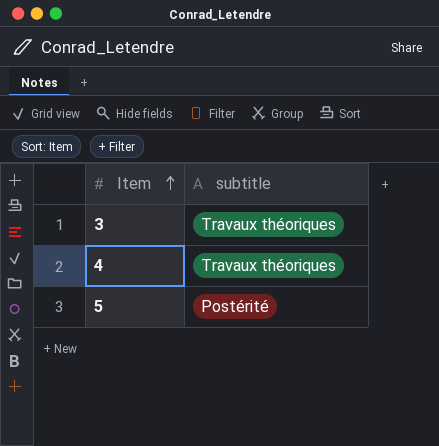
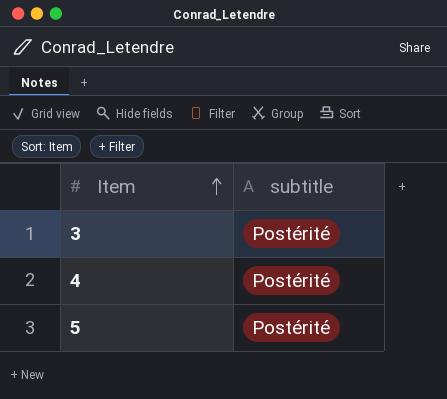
3 | subtitle: Travaux théoriques -> Postérité
4 | subtitle: Travaux théoriques -> Postérité

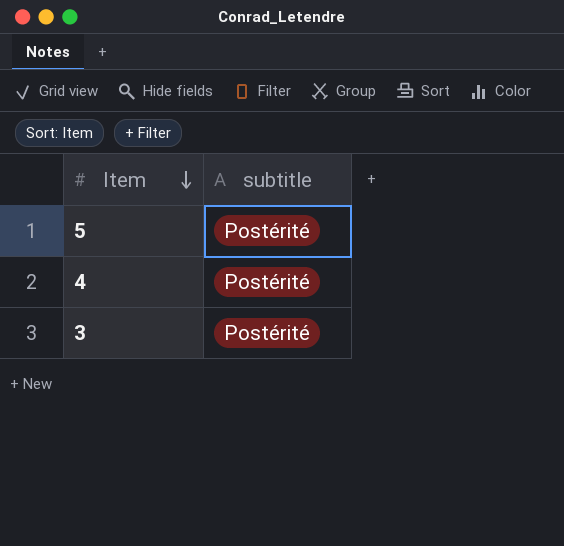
row order: Item ascending -> Item descending

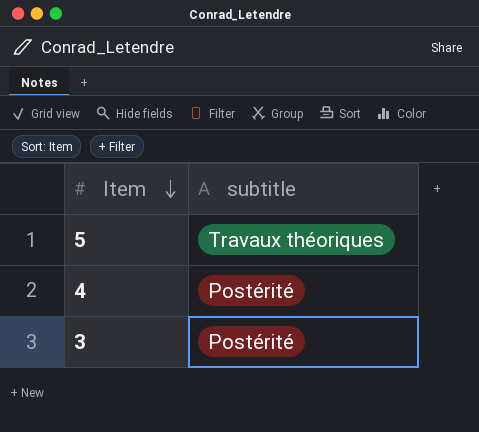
5 | subtitle: Postérité -> Travaux théoriques

